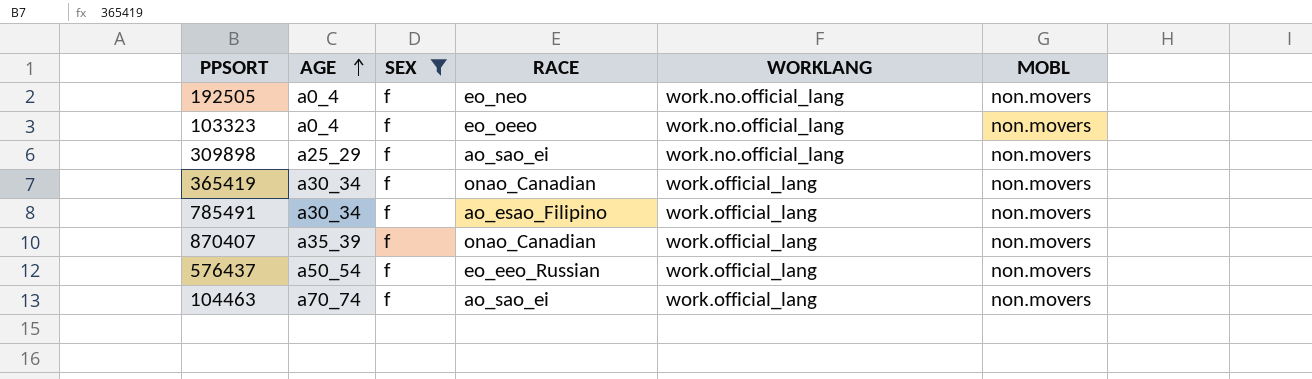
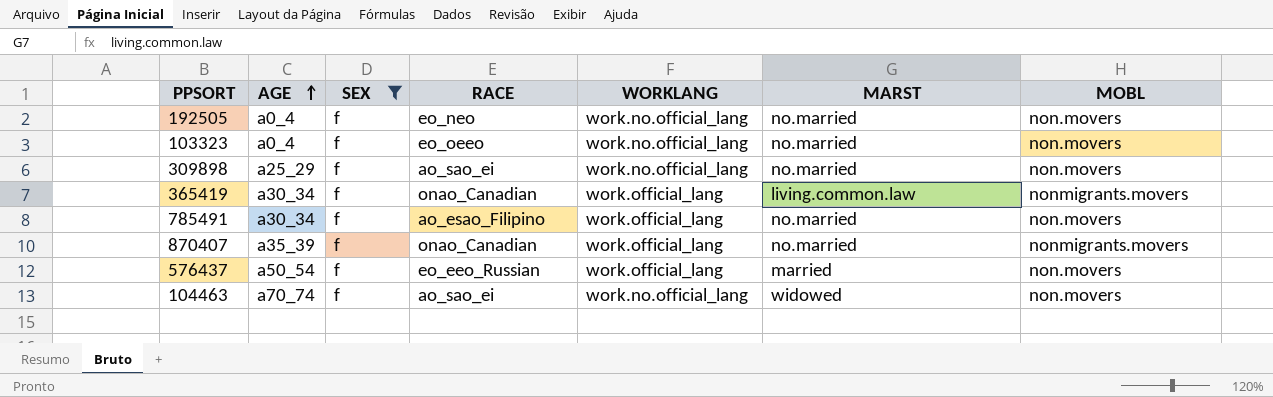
column MARST | position: none -> 6
365419 | MOBL: non.movers -> nonmigrants.movers
870407 | MOBL: non.movers -> nonmigrants.movers
104463 | WORKLANG: work.official_lang -> work.no.official_lang

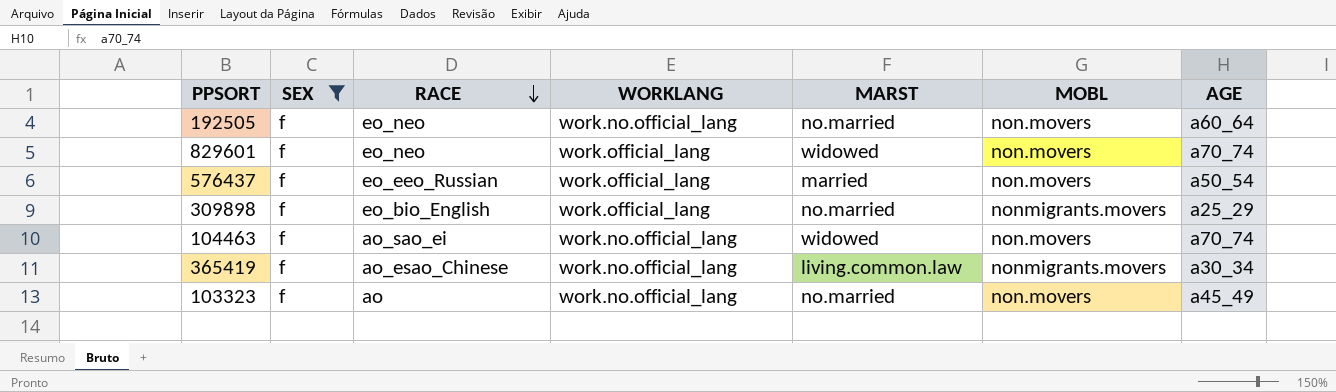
row order: AGE ascending -> RACE descending
column AGE | position: 2 -> 7
row 785491: a30_34 | f | ao_esao_Filipino | work.official_lang | no.married | non.movers -> none
row 870407: a35_39 | f | onao_Canadian | work.official_lang | no.married | nonmigrants.movers -> none
192505 | AGE: a0_4 -> a60_64
row 829601: none -> f | eo_neo | work.official_lang | widowed | non.movers | a70_74
309898 | RACE: ao_sao_ei -> eo_bio_English
309898 | WORKLANG: work.no.official_lang -> work.official_lang
309898 | MOBL: non.movers -> nonmigrants.movers
365419 | RACE: onao_Canadian -> ao_esao_Chinese
365419 | WORKLANG: work.official_lang -> work.no.official_lang
103323 | RACE: eo_oeeo -> ao
103323 | AGE: a0_4 -> a45_49

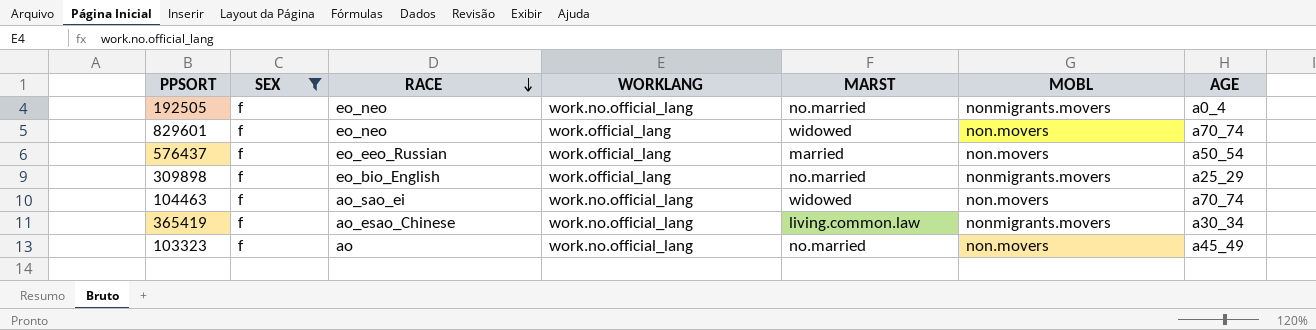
192505 | MOBL: non.movers -> nonmigrants.movers
192505 | AGE: a60_64 -> a0_4

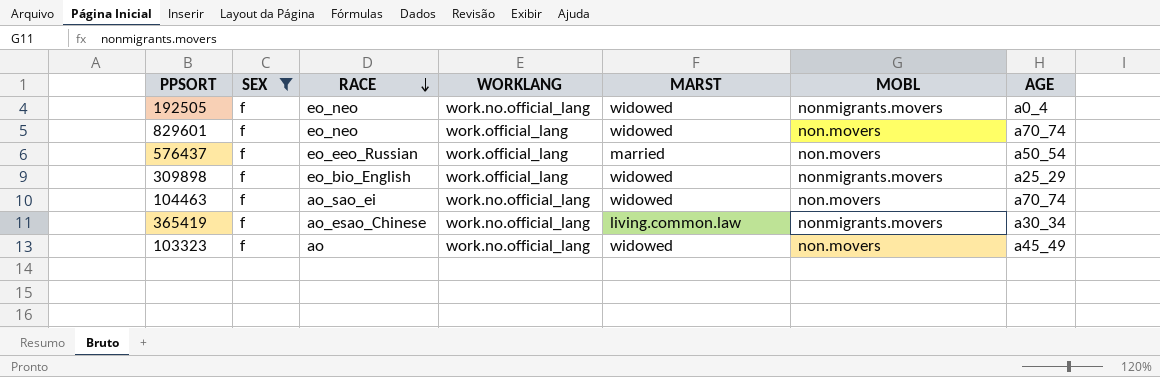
192505 | MARST: no.married -> widowed
309898 | MARST: no.married -> widowed
103323 | MARST: no.married -> widowed

